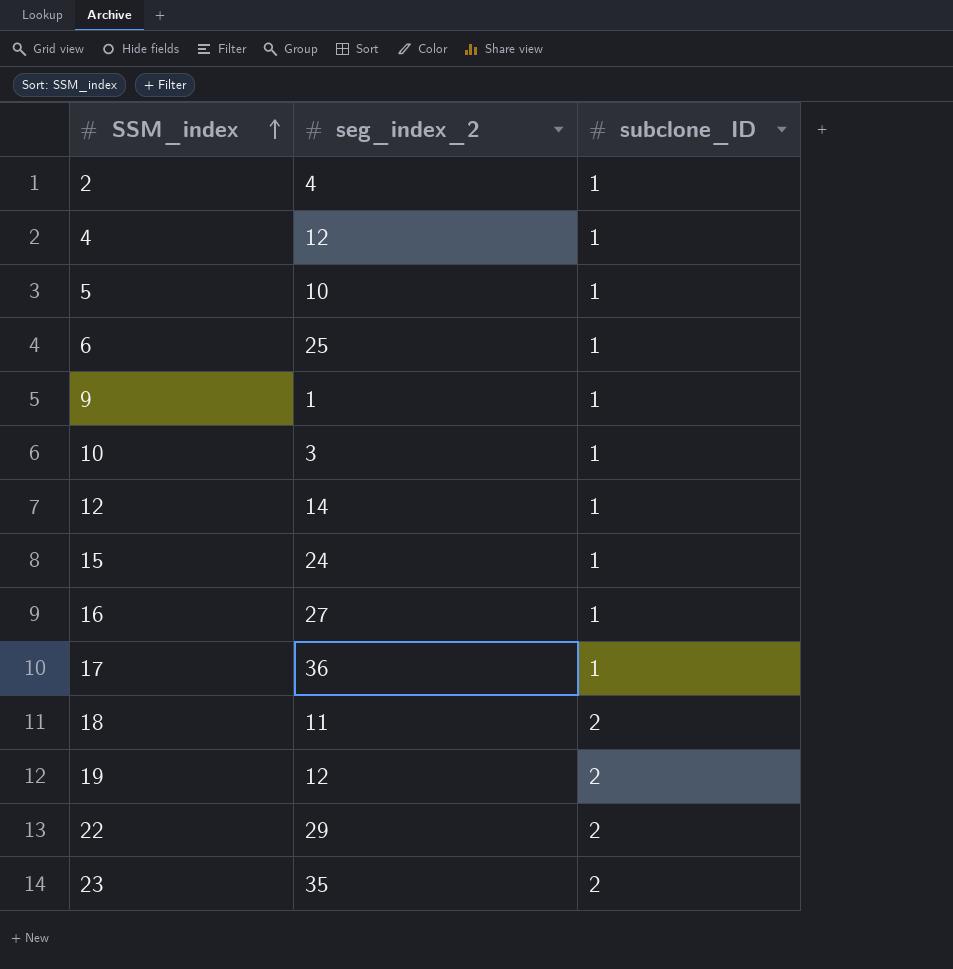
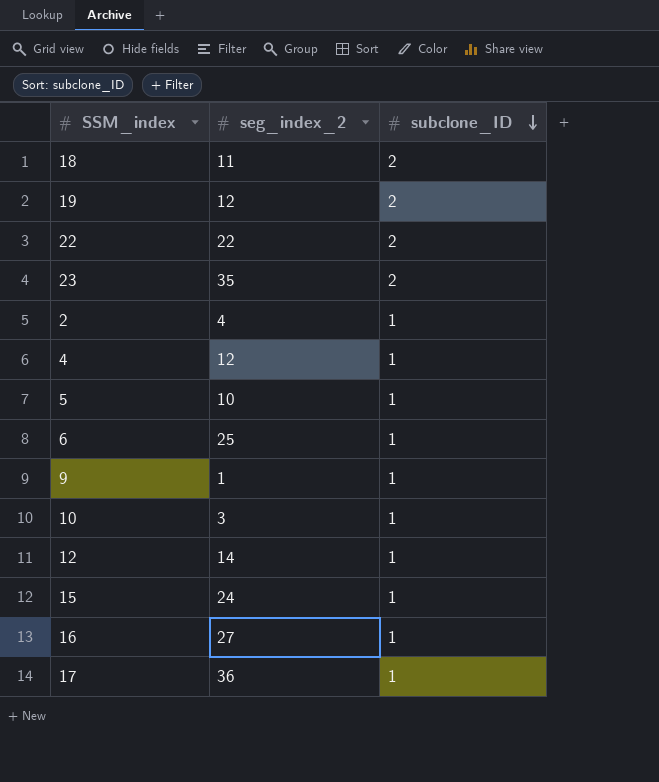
row order: SSM_index ascending -> subclone_ID descending
22 | seg_index_2: 29 -> 22

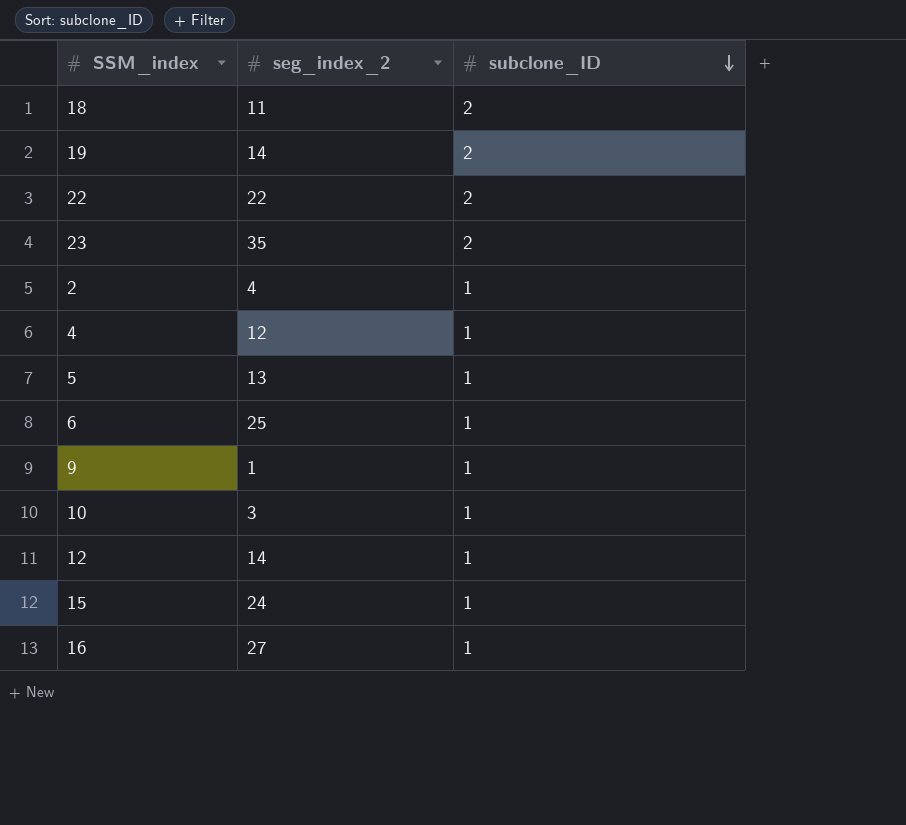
row 17: 36 | 1 -> none
19 | seg_index_2: 12 -> 14
5 | seg_index_2: 10 -> 13

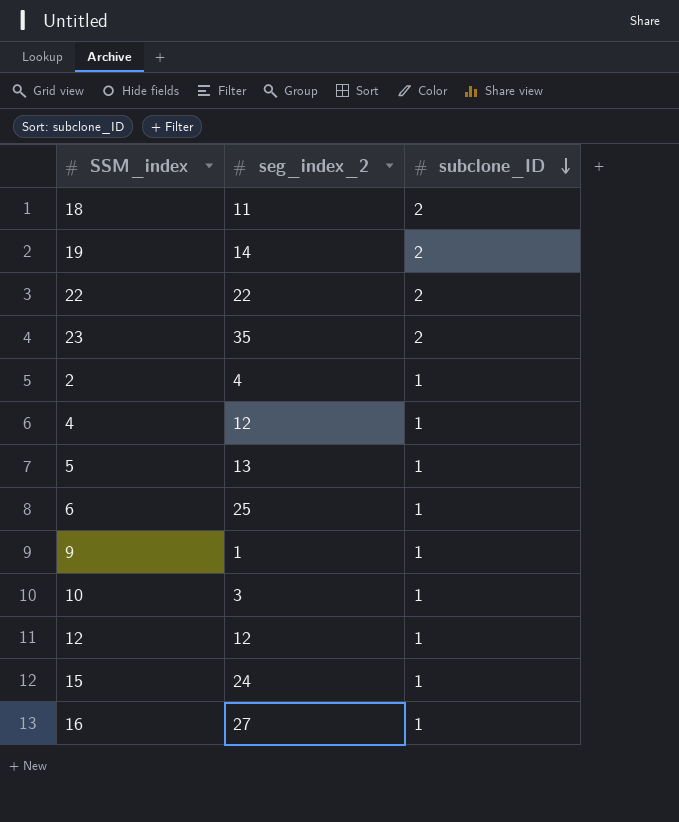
12 | seg_index_2: 14 -> 12

